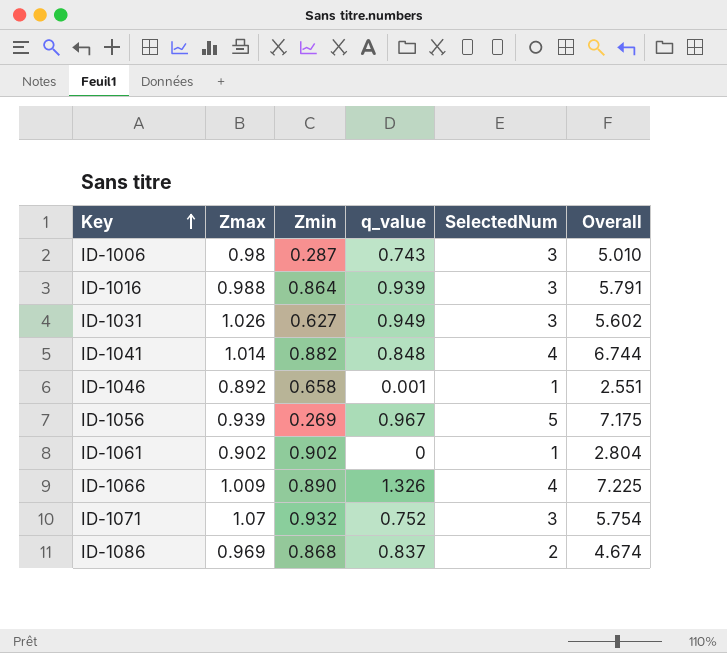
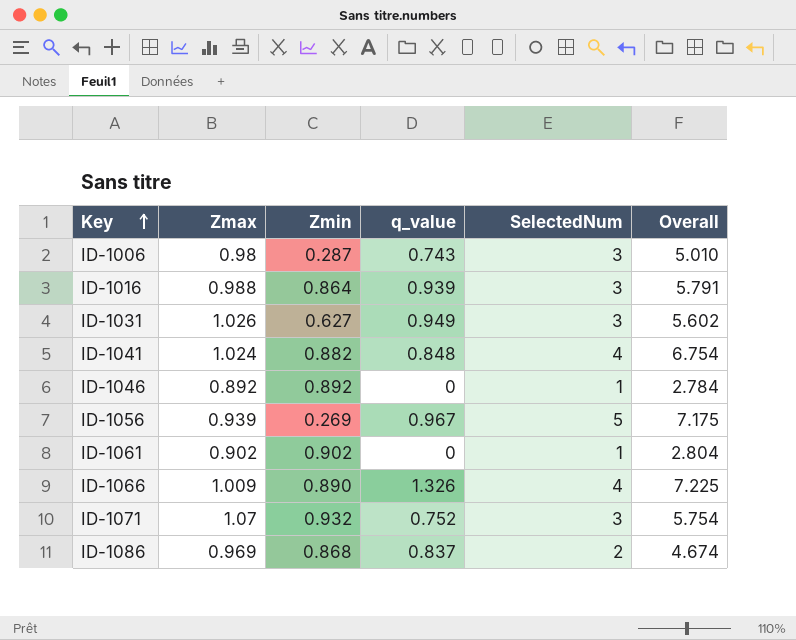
ID-1041 | Zmax: 1.014 -> 1.024
ID-1041 | Overall: 6.744 -> 6.754
ID-1046 | Zmin: 0.658 -> 0.892
ID-1046 | q_value: 0.001 -> 0
ID-1046 | Overall: 2.551 -> 2.784

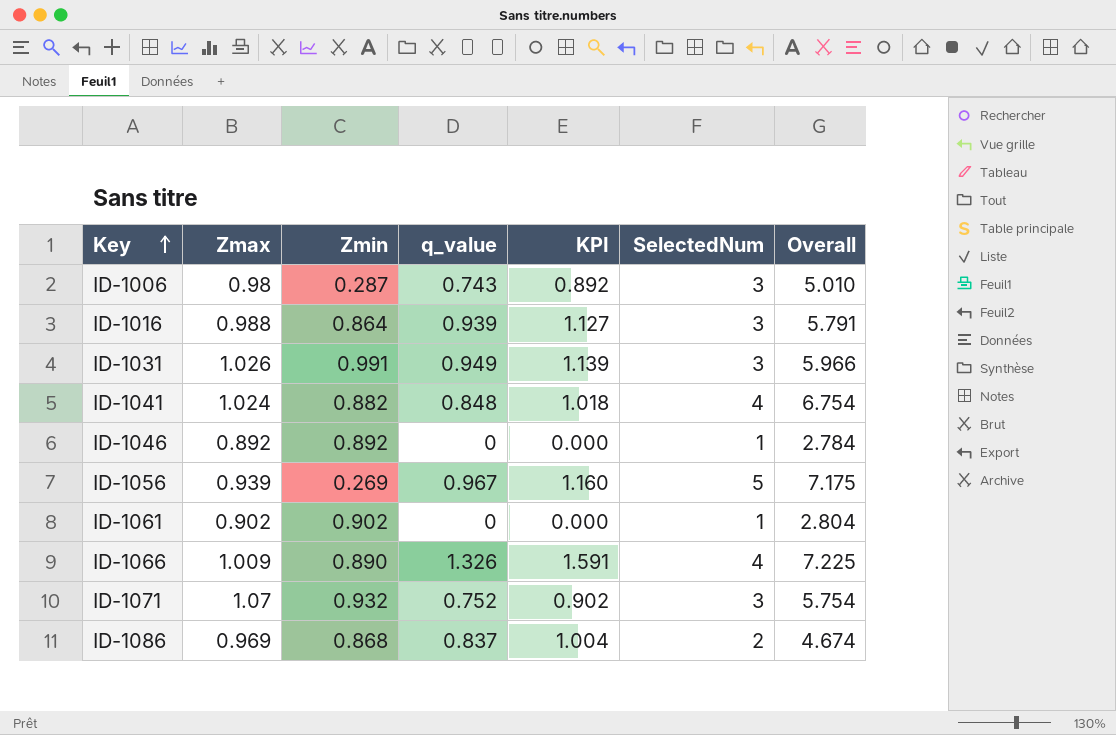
column KPI | formula: none -> [q_value] * 1.2
ID-1031 | Zmin: 0.627 -> 0.991
ID-1031 | Overall: 5.602 -> 5.966

